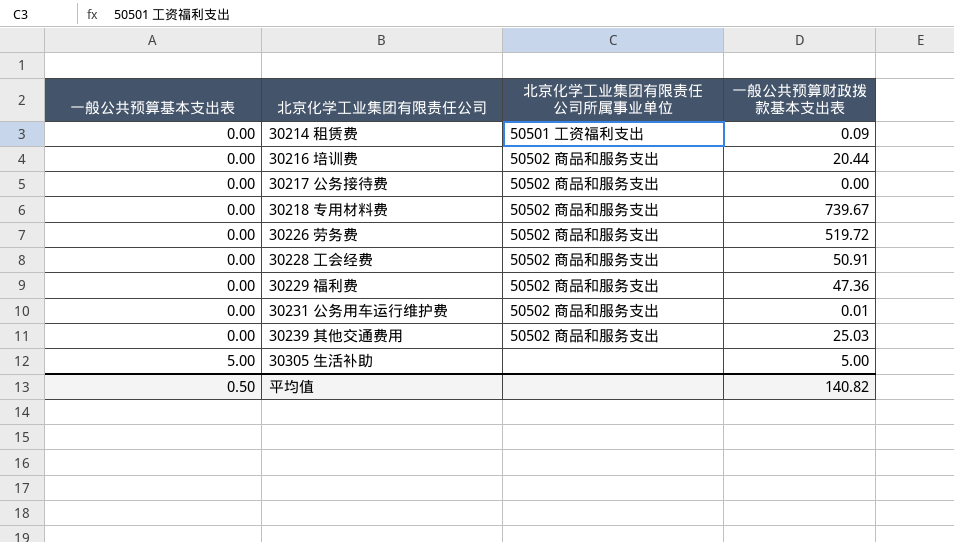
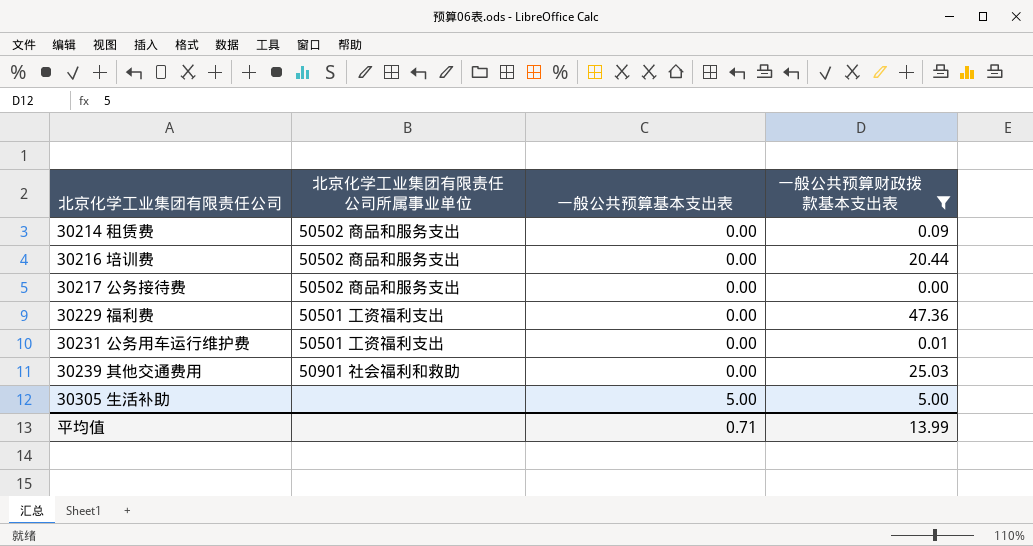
filter: none -> 一般公共预算财政拨款基本支出表 <= 47.36
column 一般公共预算基本支出表 | position: 1 -> 3
30214 租赁费 | 北京化学工业集团有限责任公司所属事业单位: 50501 工资福利支出 -> 50502 商品和服务支出
30229 福利费 | 北京化学工业集团有限责任公司所属事业单位: 50502 商品和服务支出 -> 50501 工资福利支出
30231 公务用车运行维护费 | 北京化学工业集团有限责任公司所属事业单位: 50502 商品和服务支出 -> 50501 工资福利支出
30239 其他交通费用 | 北京化学工业集团有限责任公司所属事业单位: 50502 商品和服务支出 -> 50901 社会福利和救助
平均值 | 一般公共预算基本支出表: 0.50 -> 0.71
平均值 | 一般公共预算财政拨款基本支出表: 140.82 -> 13.99

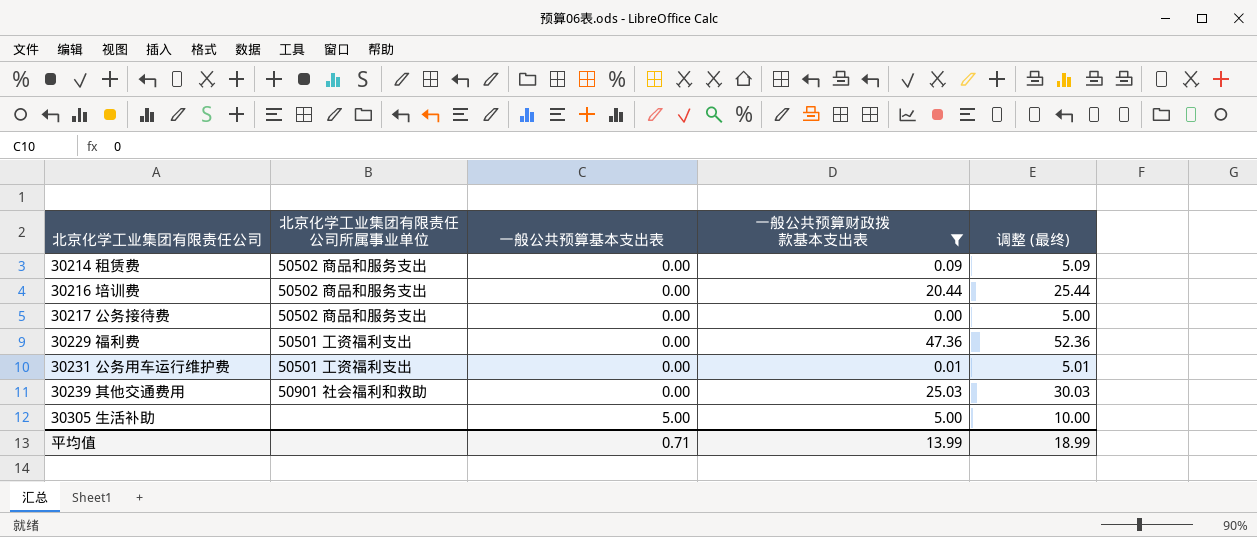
column 调整 (最终) | formula: none -> [一般公共预算财政拨款基本支出表] + 5

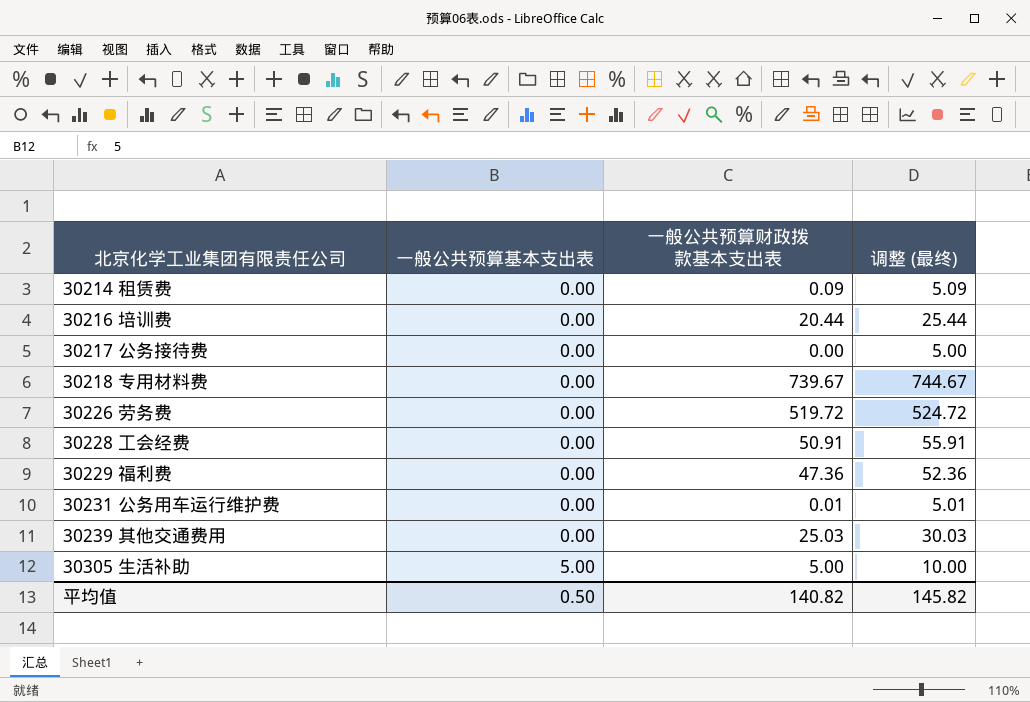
filter: 一般公共预算财政拨款基本支出表 <= 47.36 -> none
column 北京化学工业集团有限责任公司所属事业单位 | position: 2 -> none
平均值 | 一般公共预算基本支出表: 0.71 -> 0.50
平均值 | 一般公共预算财政拨款基本支出表: 13.99 -> 140.82
平均值 | 调整 (最终): 18.99 -> 145.82

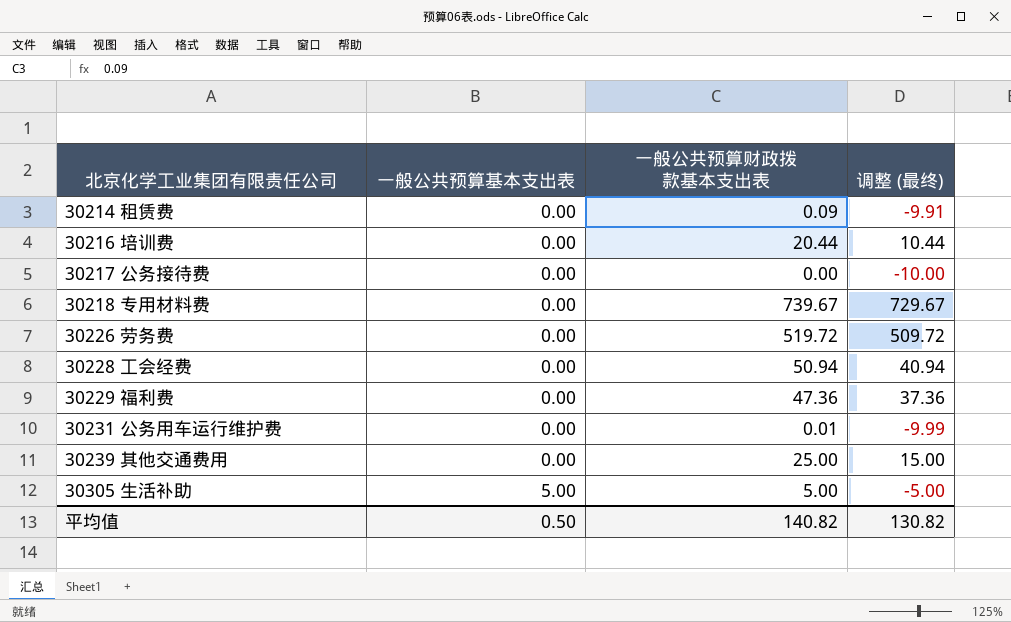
column 调整 (最终) | formula: [一般公共预算财政拨款基本支出表] + 5 -> [一般公共预算财政拨款基本支出表] - 10
30228 工会经费 | 一般公共预算财政拨款基本支出表: 50.91 -> 50.94
30239 其他交通费用 | 一般公共预算财政拨款基本支出表: 25.03 -> 25.00
平均值 | 调整 (最终): 145.82 -> 130.82

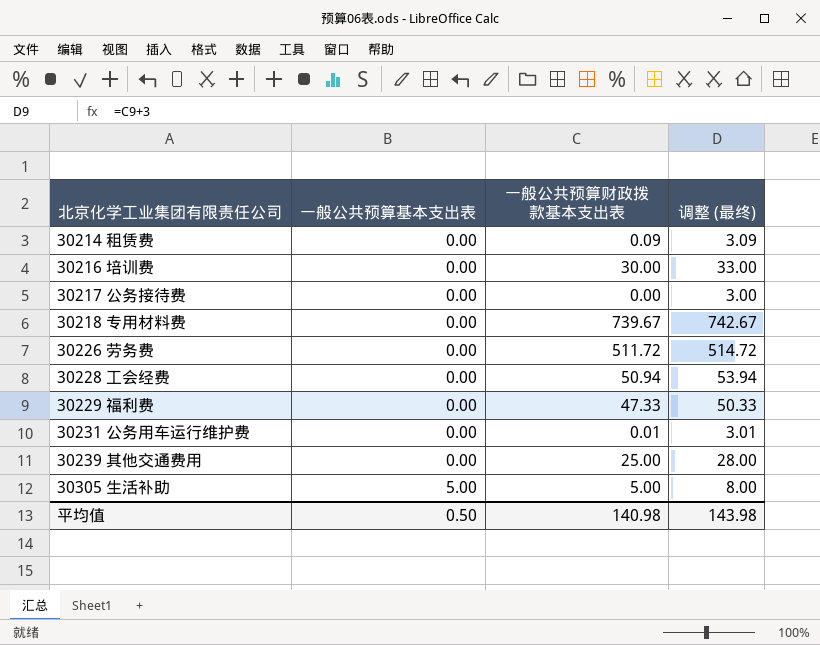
column 调整 (最终) | formula: [一般公共预算财政拨款基本支出表] - 10 -> [一般公共预算财政拨款基本支出表] + 3
30216 培训费 | 一般公共预算财政拨款基本支出表: 20.44 -> 30.00
30226 劳务费 | 一般公共预算财政拨款基本支出表: 519.72 -> 511.72
30229 福利费 | 一般公共预算财政拨款基本支出表: 47.36 -> 47.33
平均值 | 一般公共预算财政拨款基本支出表: 140.82 -> 140.98
平均值 | 调整 (最终): 130.82 -> 143.98

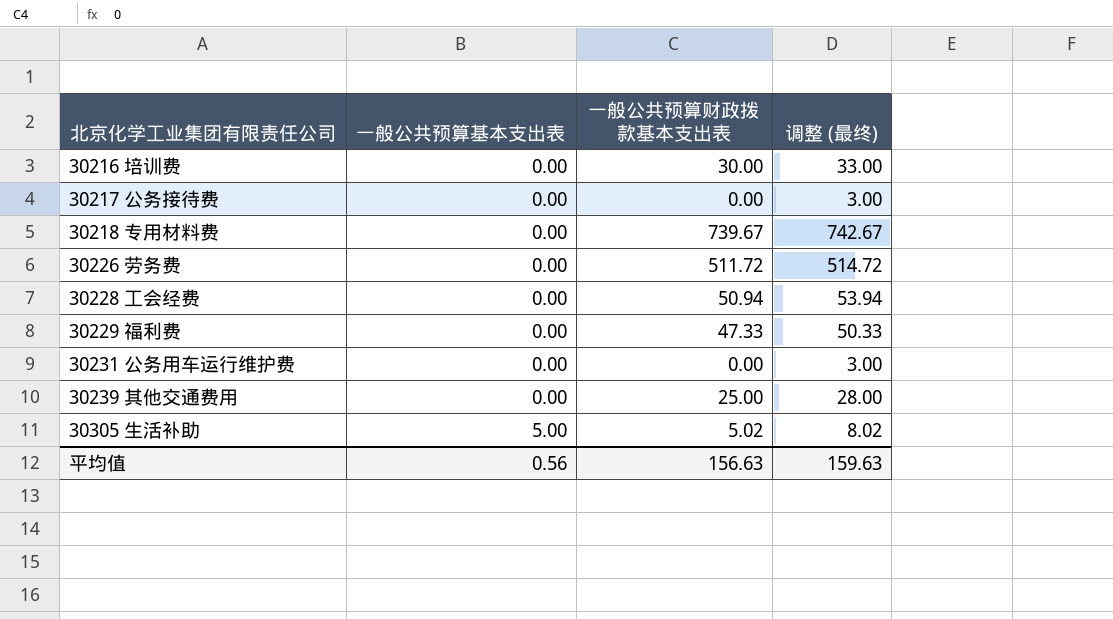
row 30214 租赁费: 0.00 | 0.09 | 3.09 -> none
30231 公务用车运行维护费 | 一般公共预算财政拨款基本支出表: 0.01 -> 0.00
30231 公务用车运行维护费 | 调整 (最终): 3.01 -> 3.00
30305 生活补助 | 一般公共预算财政拨款基本支出表: 5.00 -> 5.02
30305 生活补助 | 调整 (最终): 8.00 -> 8.02
平均值 | 一般公共预算基本支出表: 0.50 -> 0.56
平均值 | 一般公共预算财政拨款基本支出表: 140.98 -> 156.63
平均值 | 调整 (最终): 143.98 -> 159.63

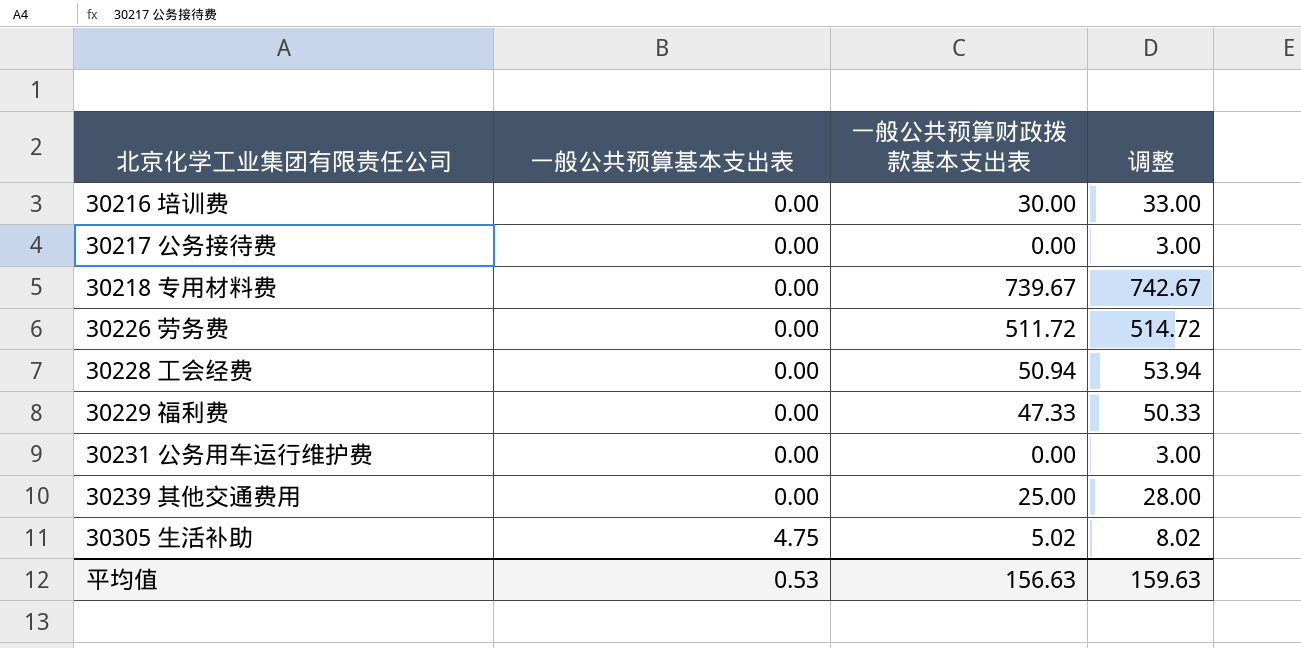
column name: 调整 (最终) -> 调整
30305 生活补助 | 一般公共预算基本支出表: 5.00 -> 4.75
平均值 | 一般公共预算基本支出表: 0.56 -> 0.53

